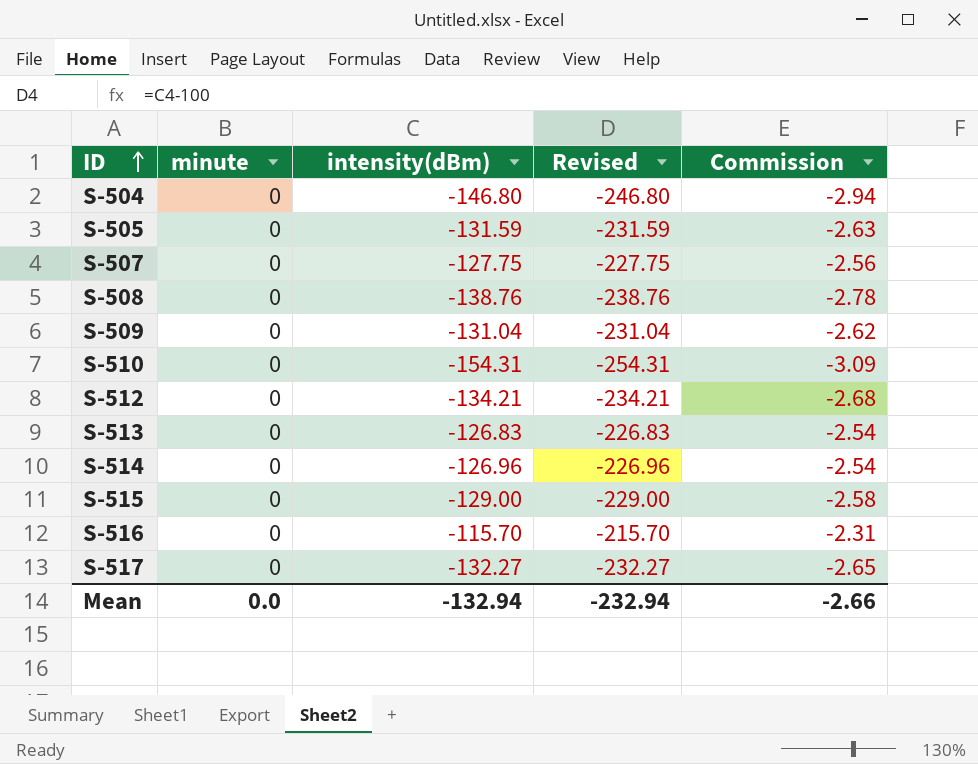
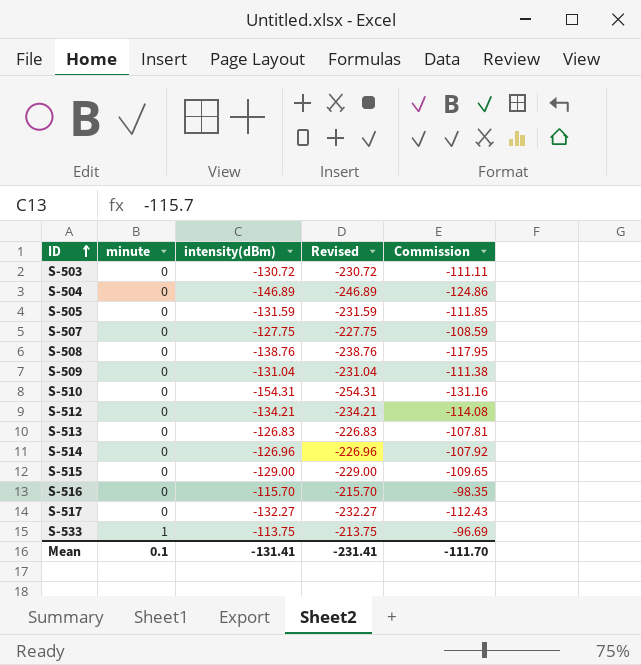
column Commission | formula: [intensity(dBm)] * 0.02 -> [intensity(dBm)] * 0.85
row S-503: none -> 0 | -130.72 | -230.72 | -111.11
S-504 | intensity(dBm): -146.80 -> -146.89
S-504 | Revised: -246.80 -> -246.89
row S-533: none -> 1 | -113.75 | -213.75 | -96.69
Mean | minute: 0.0 -> 0.1
Mean | intensity(dBm): -132.94 -> -131.41
Mean | Revised: -232.94 -> -231.41
Mean | Commission: -2.66 -> -111.70

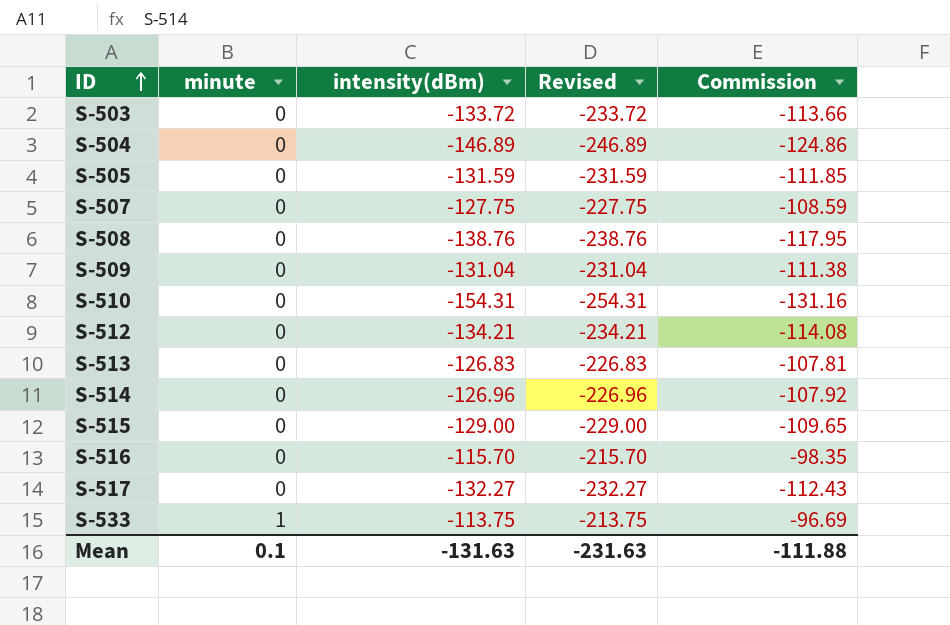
S-503 | intensity(dBm): -130.72 -> -133.72
S-503 | Revised: -230.72 -> -233.72
S-503 | Commission: -111.11 -> -113.66
Mean | intensity(dBm): -131.41 -> -131.63
Mean | Revised: -231.41 -> -231.63
Mean | Commission: -111.70 -> -111.88

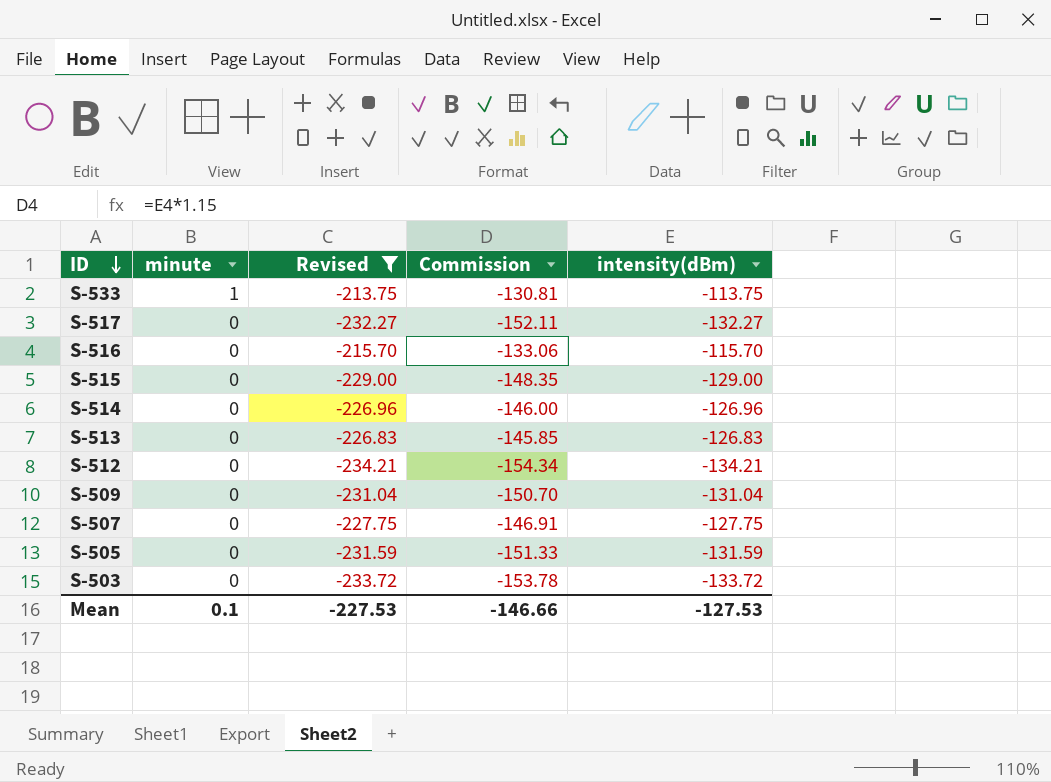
filter: none -> Revised >= -234.21
row order: ID ascending -> ID descending
column Commission | formula: [intensity(dBm)] * 0.85 -> [intensity(dBm)] * 1.15
column intensity(dBm) | position: 3 -> 5
Mean | Revised: -231.63 -> -227.53
Mean | Commission: -111.88 -> -146.66
Mean | intensity(dBm): -131.63 -> -127.53

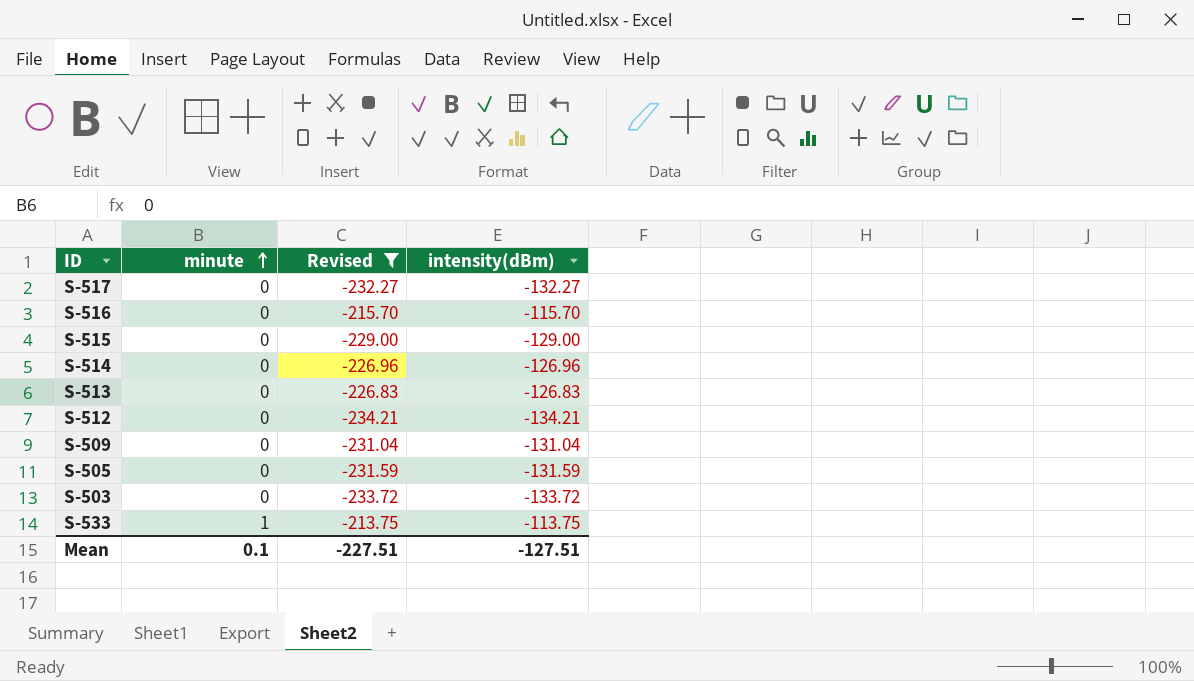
row order: ID descending -> minute ascending
column Commission | formula: [intensity(dBm)] * 1.15 -> none
row S-507: 0 | -227.75 | -146.91 | -127.75 -> none
Mean | Revised: -227.53 -> -227.51
Mean | intensity(dBm): -127.53 -> -127.51

